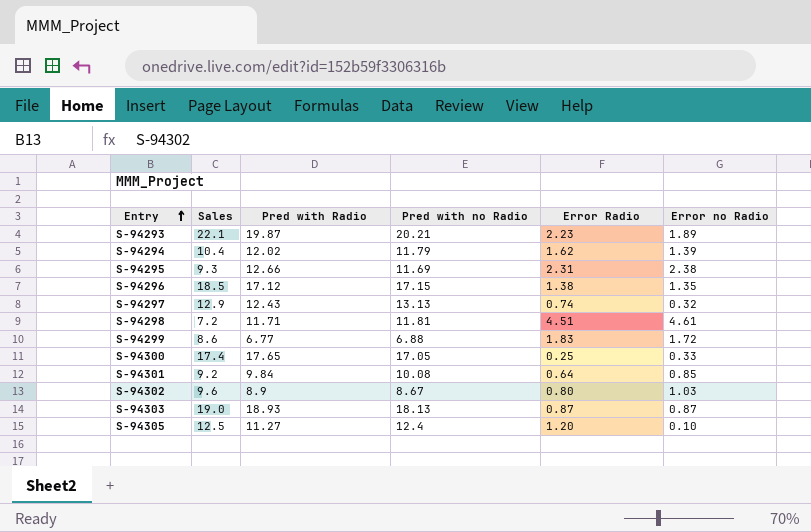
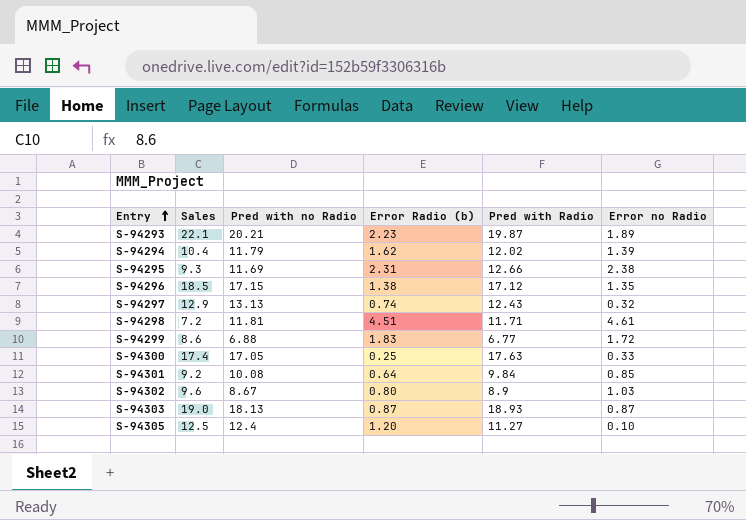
column name: Error Radio -> Error Radio (b)
column Pred with Radio | position: 3 -> 5
S-94300 | Pred with Radio: 17.65 -> 17.63

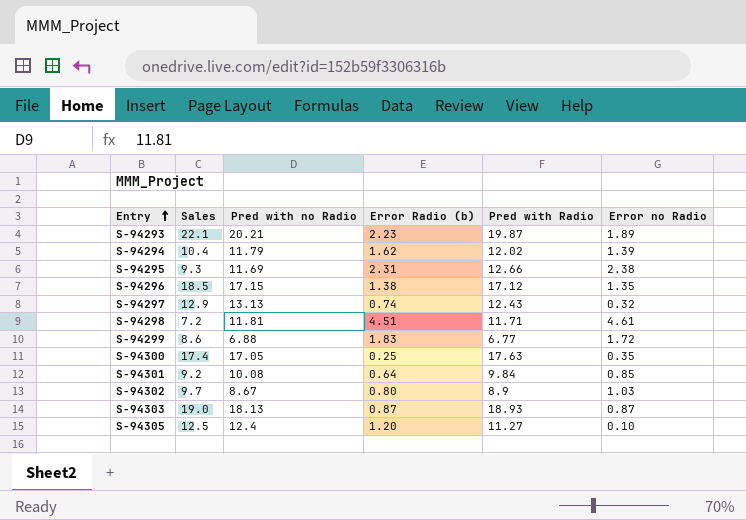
S-94300 | Error no Radio: 0.33 -> 0.35
S-94302 | Sales: 9.6 -> 9.7

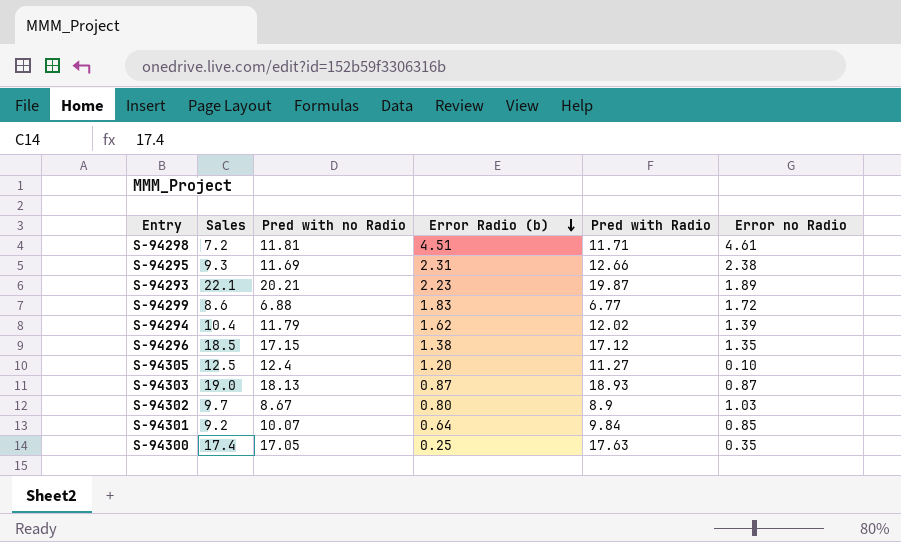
row order: Entry ascending -> Error Radio (b) descending
row S-94297: 12.9 | 13.13 | 0.74 | 12.43 | 0.32 -> none
S-94301 | Pred with no Radio: 10.08 -> 10.07

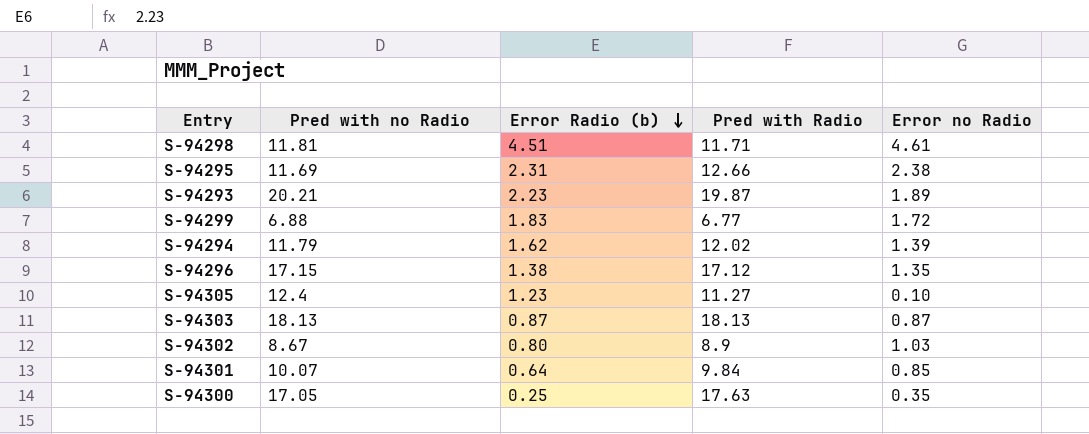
column Sales | position: 2 -> none
S-94305 | Error Radio (b): 1.20 -> 1.23
S-94303 | Pred with Radio: 18.93 -> 18.13

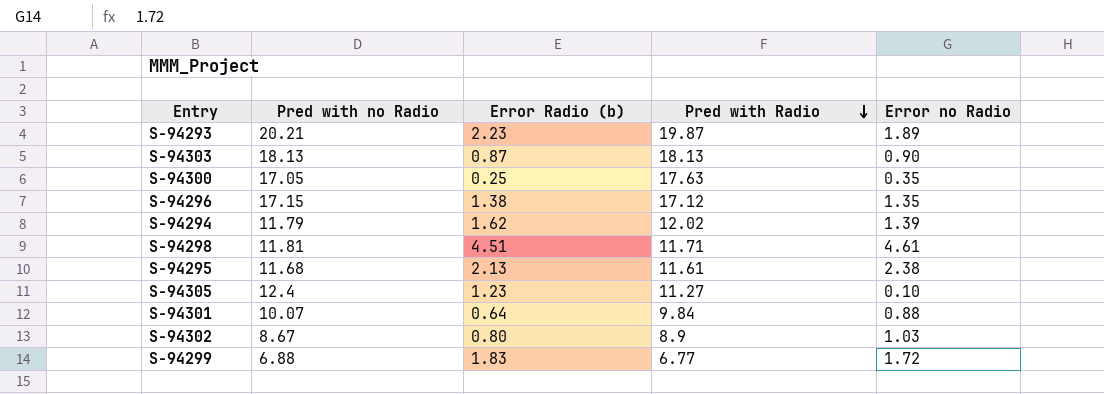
row order: Error Radio (b) descending -> Pred with Radio descending
S-94303 | Error no Radio: 0.87 -> 0.90
S-94295 | Pred with no Radio: 11.69 -> 11.68
S-94295 | Error Radio (b): 2.31 -> 2.13
S-94295 | Pred with Radio: 12.66 -> 11.61
S-94301 | Error no Radio: 0.85 -> 0.88

